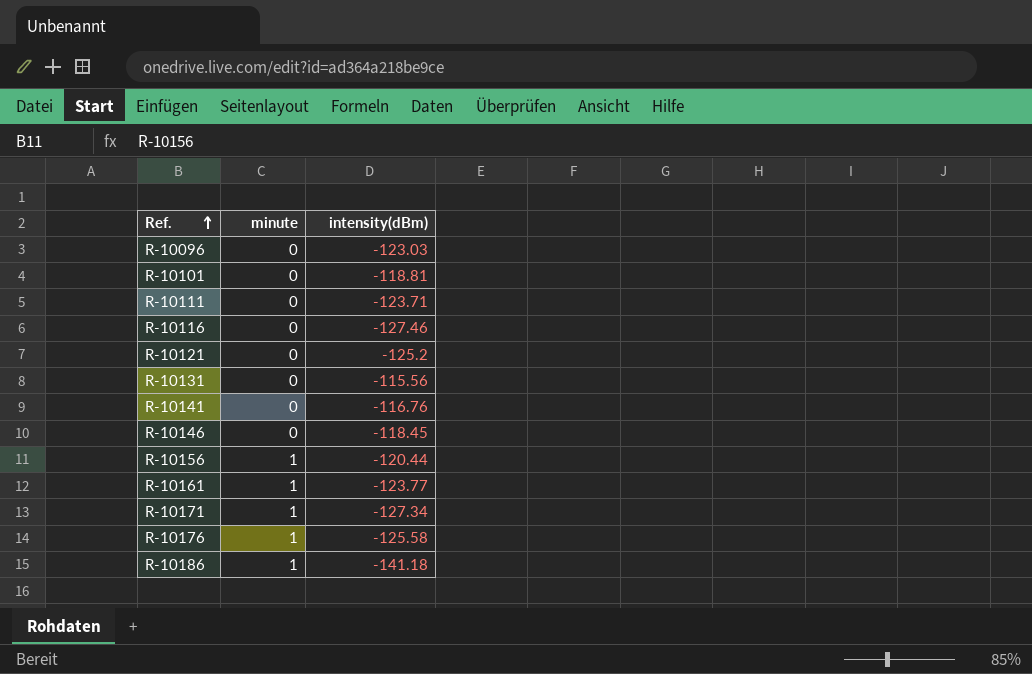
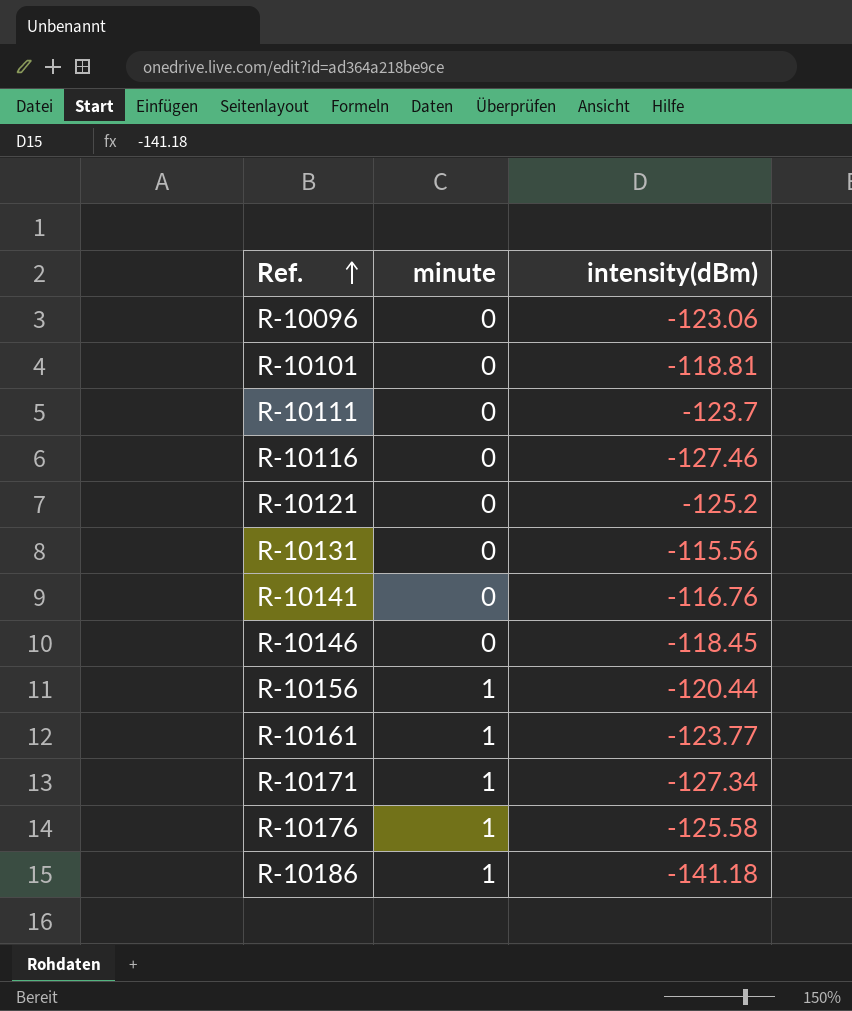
R-10096 | intensity(dBm): -123.03 -> -123.06
R-10111 | intensity(dBm): -123.71 -> -123.7

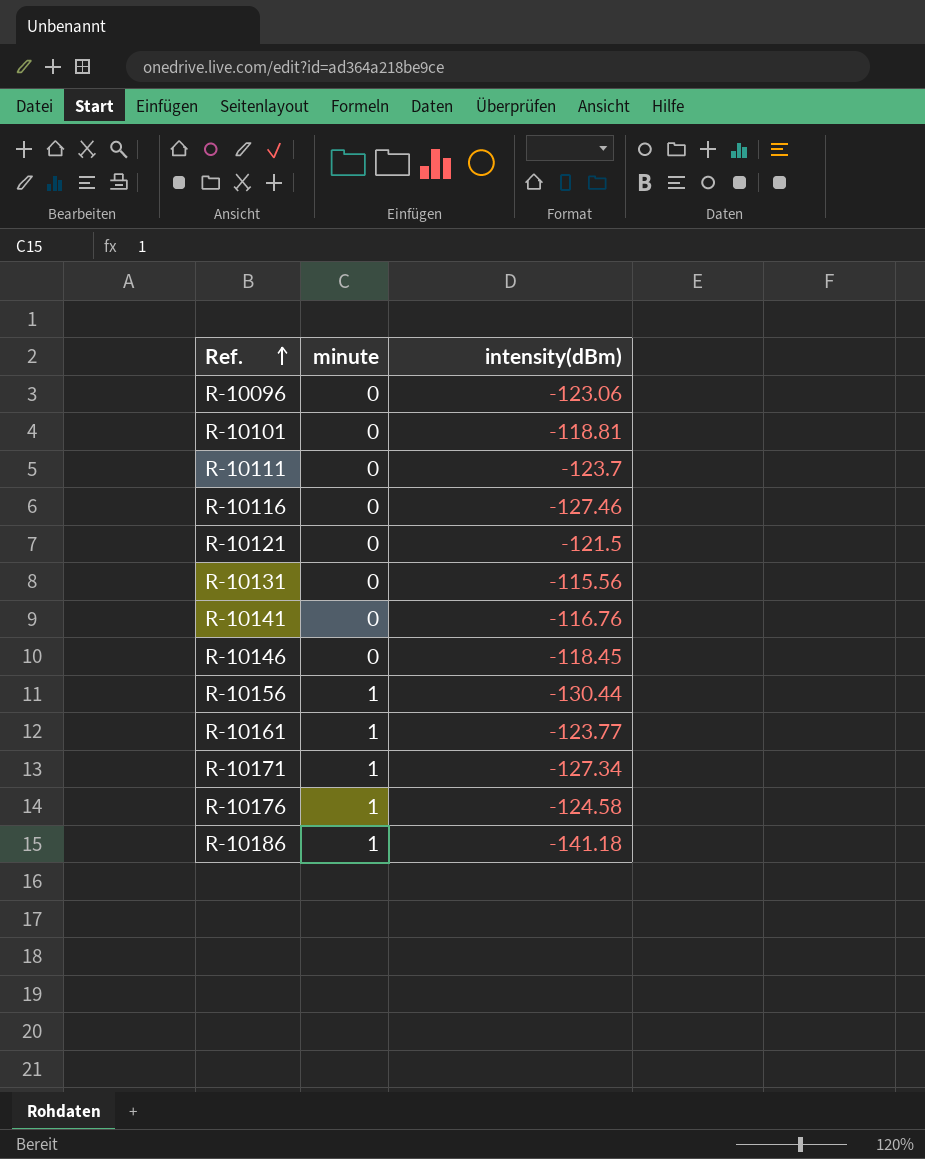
R-10121 | intensity(dBm): -125.2 -> -121.5
R-10156 | intensity(dBm): -120.44 -> -130.44
R-10176 | intensity(dBm): -125.58 -> -124.58

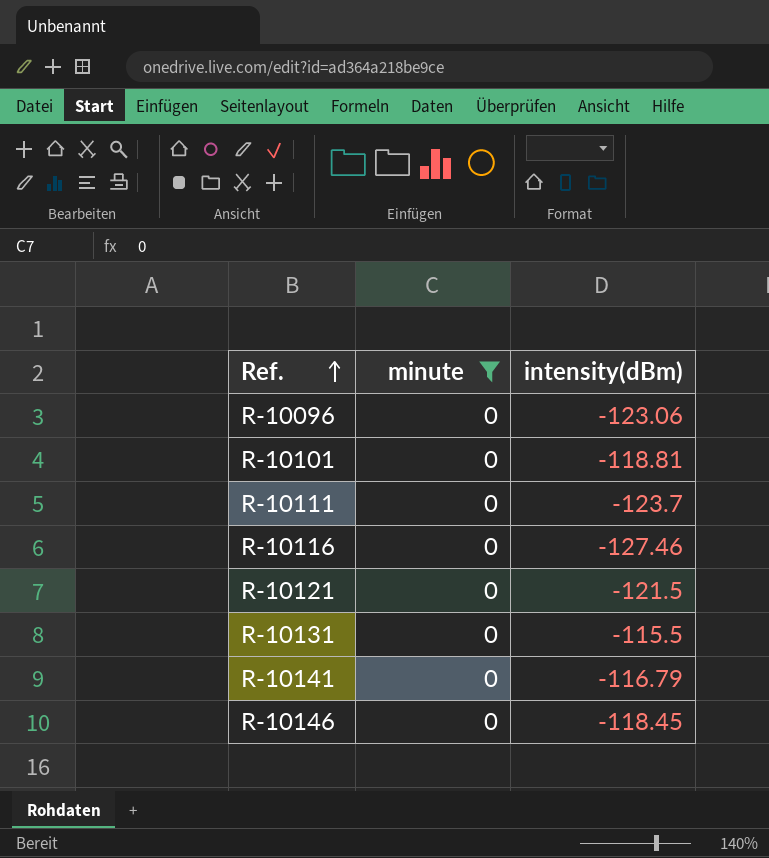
filter: none -> minute = 0
R-10131 | intensity(dBm): -115.56 -> -115.5
R-10141 | intensity(dBm): -116.76 -> -116.79

